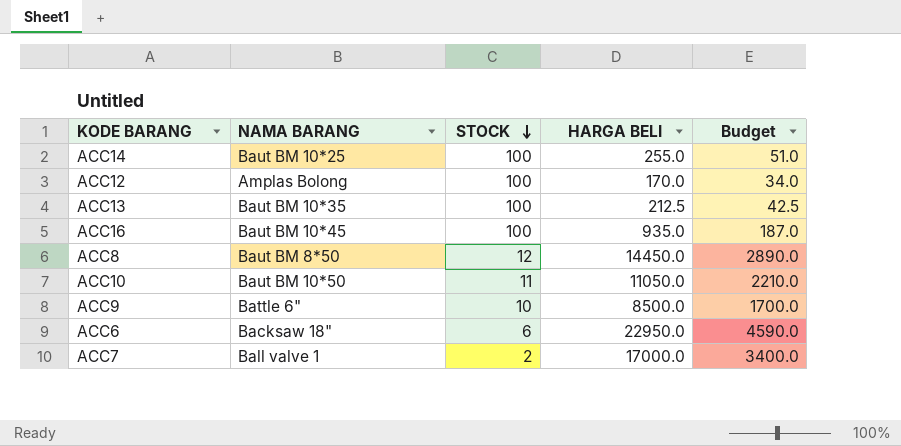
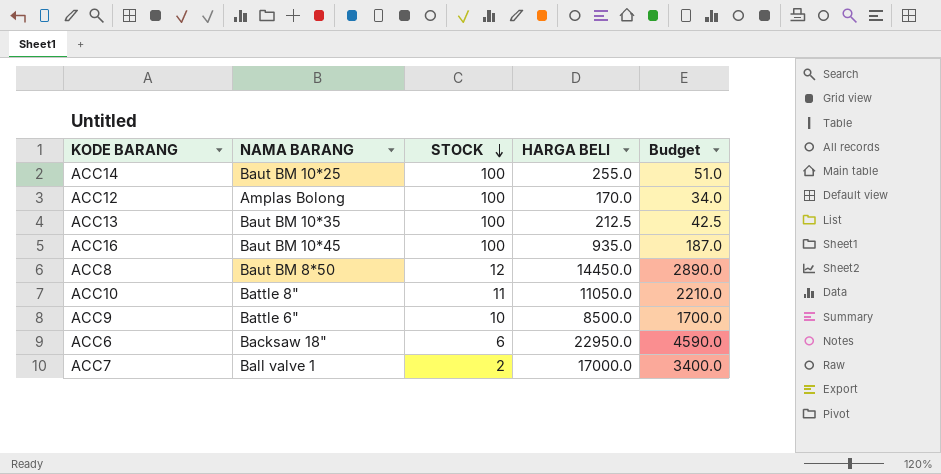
ACC10 | NAMA BARANG: Baut BM 10*50 -> Battle 8"

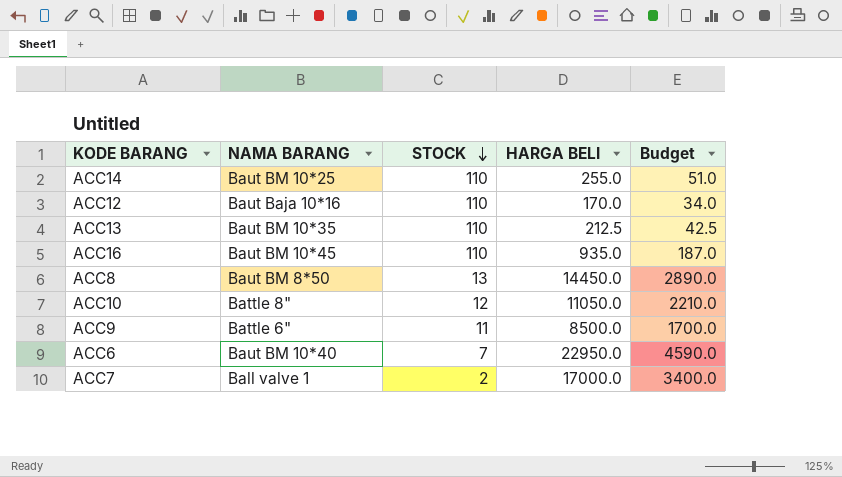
ACC14 | STOCK: 100 -> 110
ACC12 | NAMA BARANG: Amplas Bolong -> Baut Baja 10*16
ACC12 | STOCK: 100 -> 110
ACC13 | STOCK: 100 -> 110
ACC16 | STOCK: 100 -> 110
ACC8 | STOCK: 12 -> 13
ACC10 | STOCK: 11 -> 12
ACC9 | STOCK: 10 -> 11
ACC6 | NAMA BARANG: Backsaw 18" -> Baut BM 10*40
ACC6 | STOCK: 6 -> 7

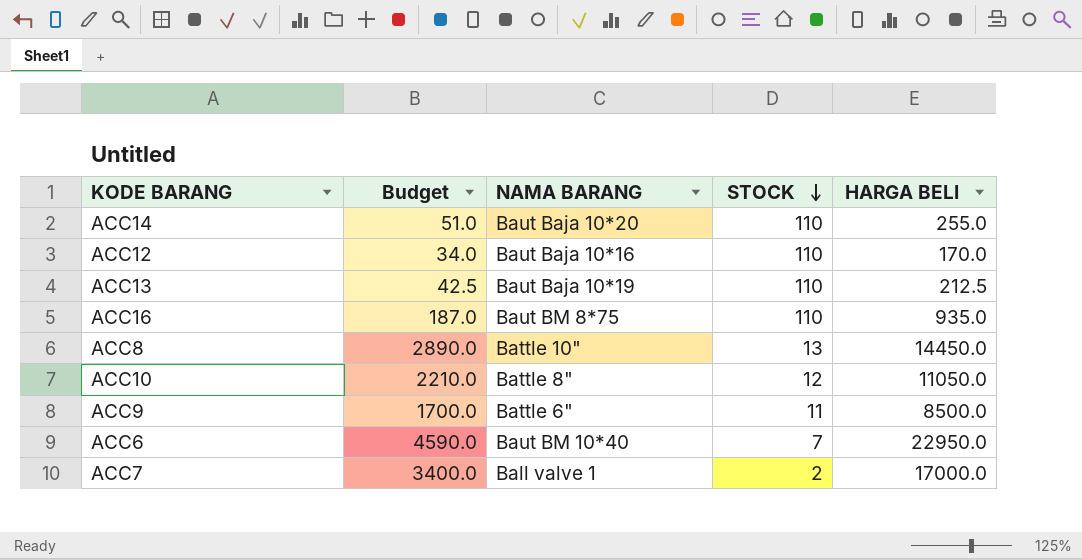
column Budget | position: 5 -> 2
ACC14 | NAMA BARANG: Baut BM 10*25 -> Baut Baja 10*20
ACC13 | NAMA BARANG: Baut BM 10*35 -> Baut Baja 10*19
ACC16 | NAMA BARANG: Baut BM 10*45 -> Baut BM 8*75
ACC8 | NAMA BARANG: Baut BM 8*50 -> Battle 10"

